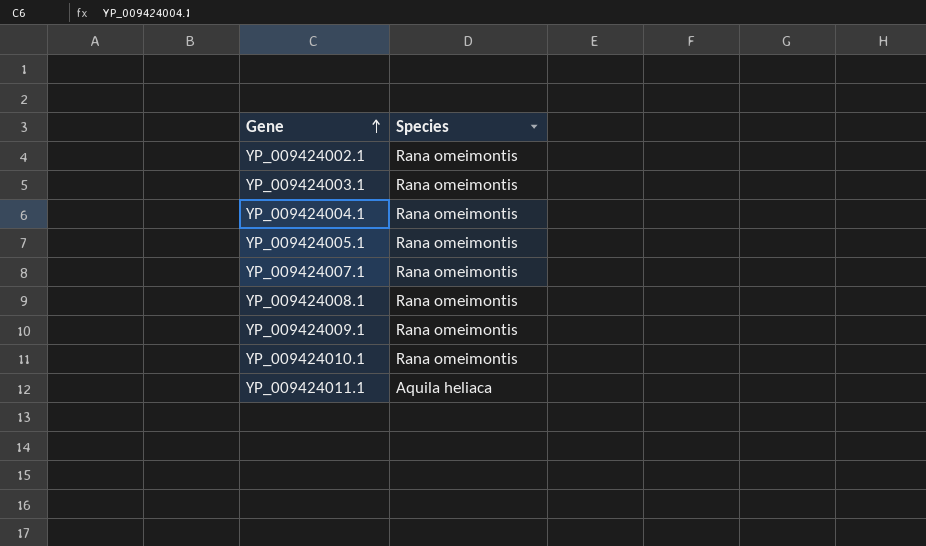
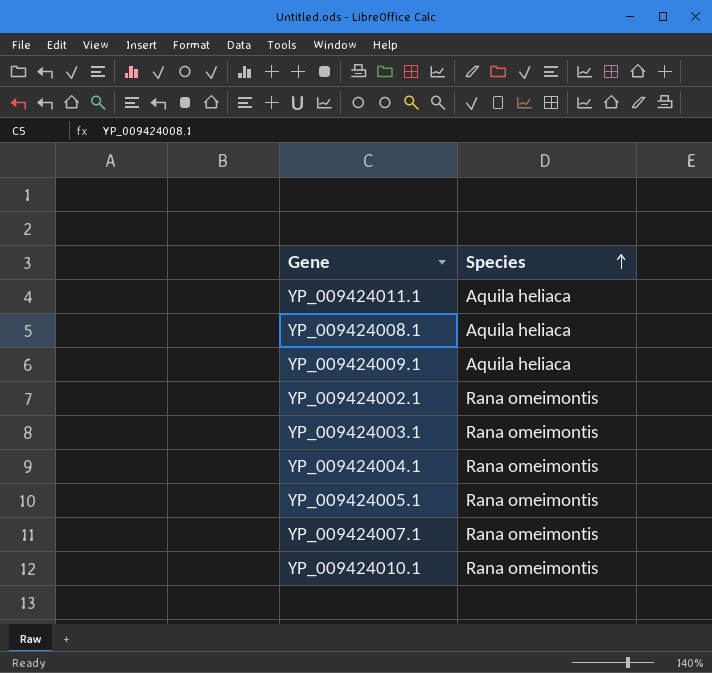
row order: Gene ascending -> Species ascending
YP_009424008.1 | Species: Rana omeimontis -> Aquila heliaca
YP_009424009.1 | Species: Rana omeimontis -> Aquila heliaca

